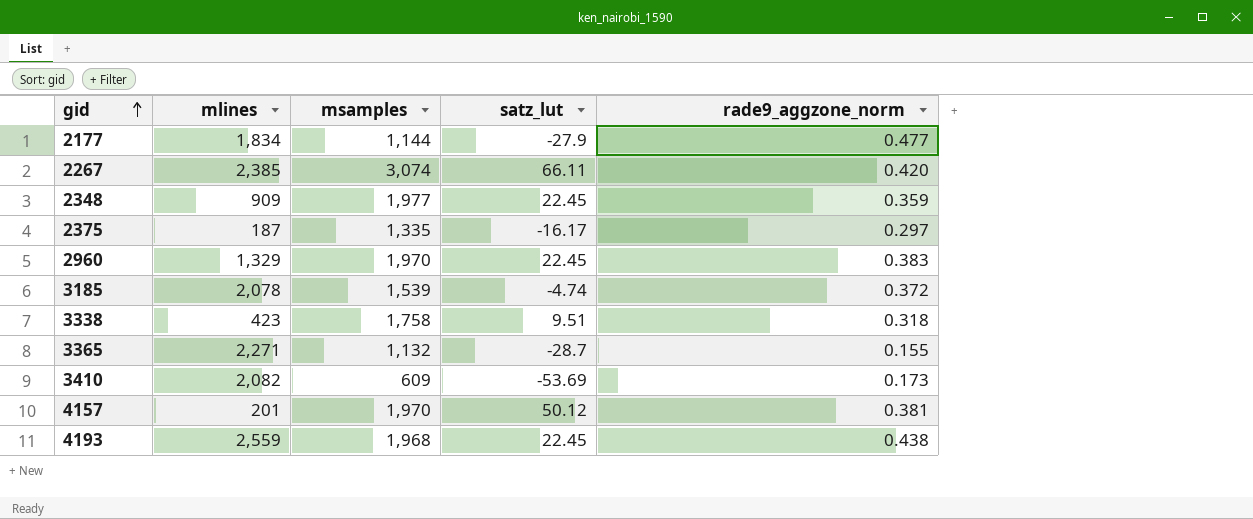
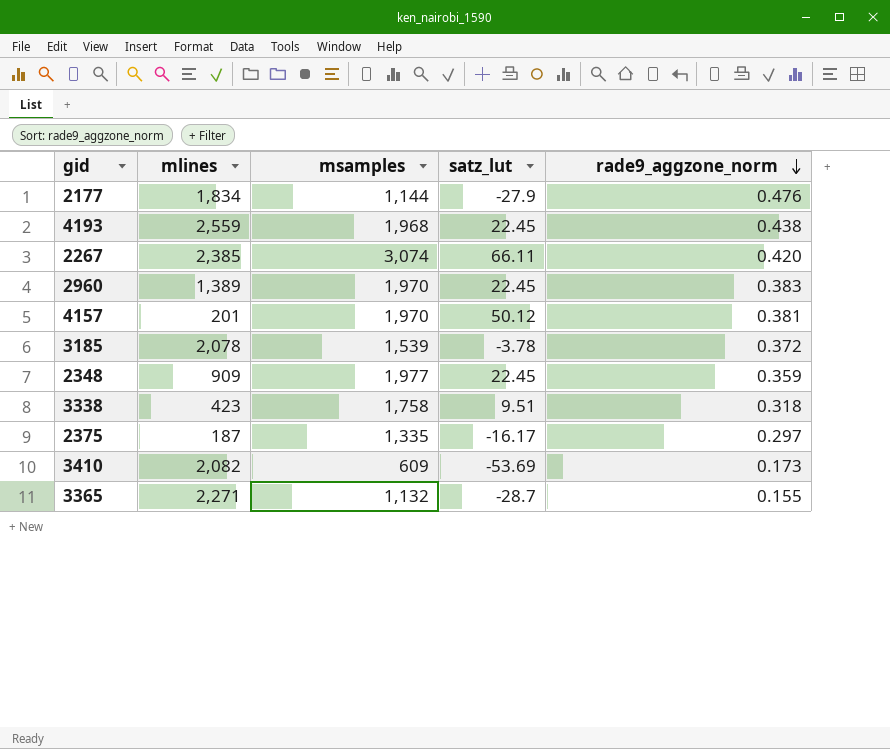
row order: gid ascending -> rade9_aggzone_norm descending
2177 | rade9_aggzone_norm: 0.477 -> 0.476
2960 | mlines: 1,329 -> 1,389
3185 | satz_lut: -4.74 -> -3.78

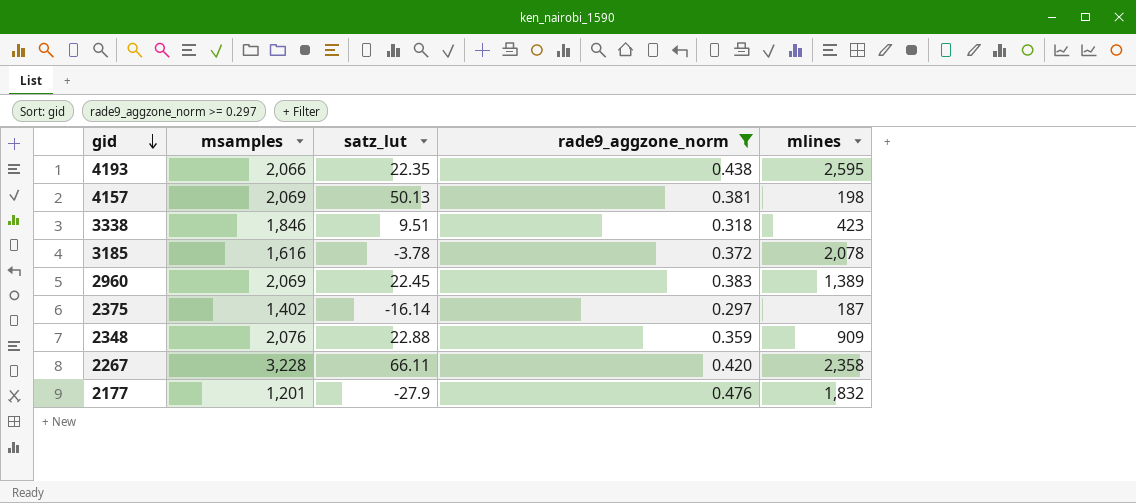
filter: none -> rade9_aggzone_norm >= 0.297
row order: rade9_aggzone_norm descending -> gid descending
column mlines | position: 2 -> 5
4193 | msamples: 1,968 -> 2,066
4193 | satz_lut: 22.45 -> 22.35
4193 | mlines: 2,559 -> 2,595
4157 | msamples: 1,970 -> 2,069
4157 | satz_lut: 50.12 -> 50.13
4157 | mlines: 201 -> 198
3338 | msamples: 1,758 -> 1,846
3185 | msamples: 1,539 -> 1,616
2960 | msamples: 1,970 -> 2,069
2375 | msamples: 1,335 -> 1,402
2375 | satz_lut: -16.17 -> -16.14
2348 | msamples: 1,977 -> 2,076
2348 | satz_lut: 22.45 -> 22.88
2267 | msamples: 3,074 -> 3,228
2267 | mlines: 2,385 -> 2,358
2177 | msamples: 1,144 -> 1,201
2177 | mlines: 1,834 -> 1,832

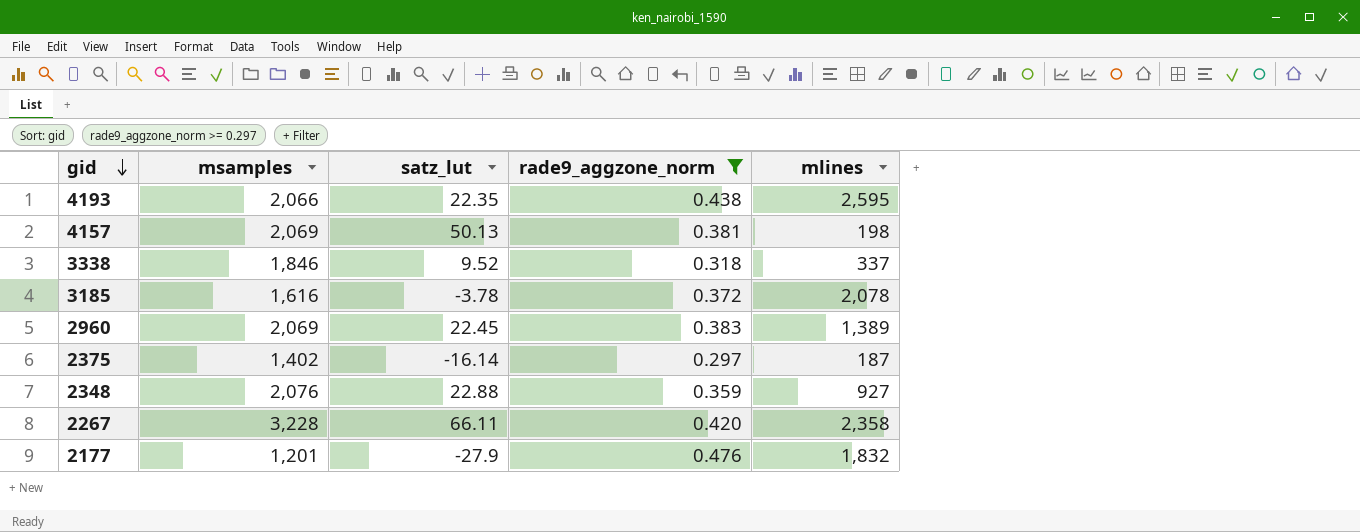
3338 | satz_lut: 9.51 -> 9.52
3338 | mlines: 423 -> 337
2348 | mlines: 909 -> 927

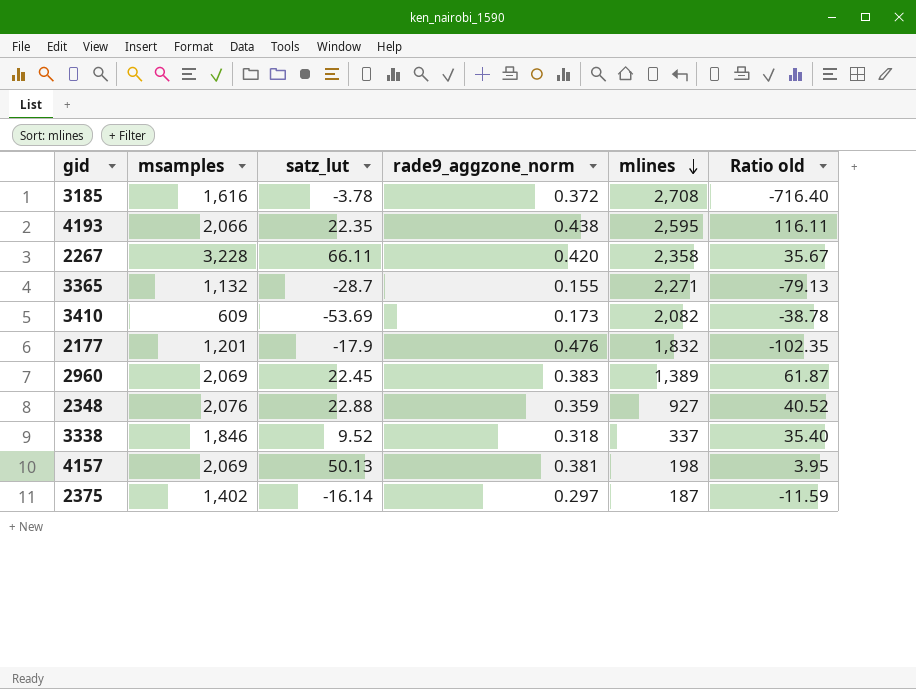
filter: rade9_aggzone_norm >= 0.297 -> none
row order: gid descending -> mlines descending
column Ratio old | formula: none -> [mlines] / [satz_lut]
3185 | mlines: 2,078 -> 2,708
2177 | satz_lut: -27.9 -> -17.9

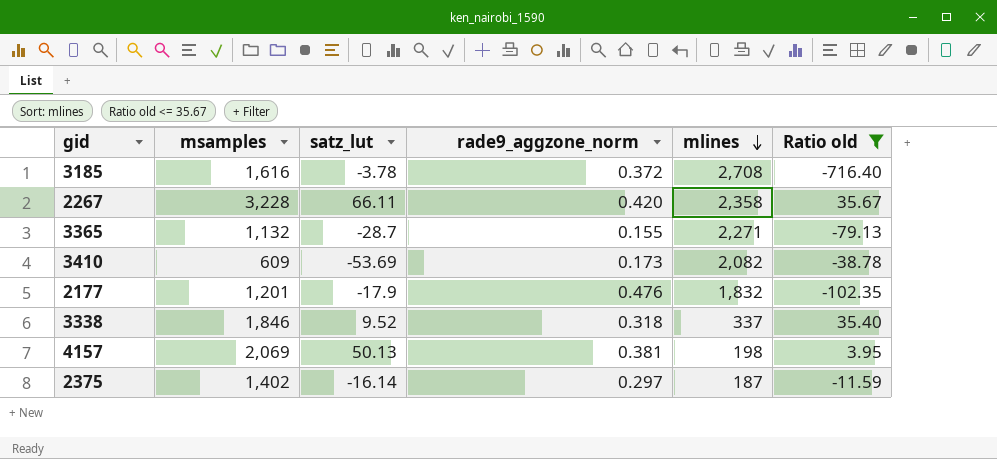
filter: none -> Ratio old <= 35.67

